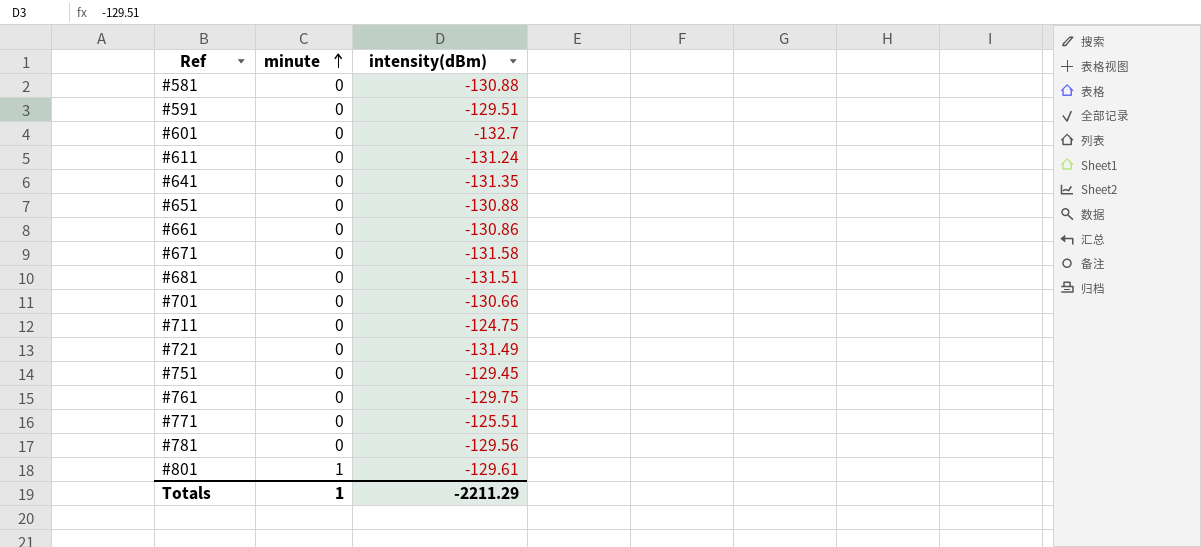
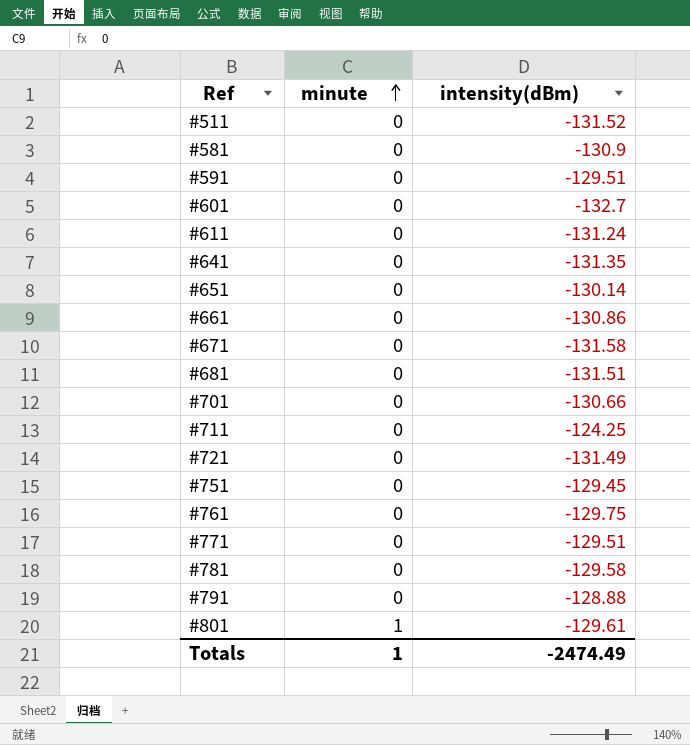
row #511: none -> 0 | -131.52
#581 | intensity(dBm): -130.88 -> -130.9
#651 | intensity(dBm): -130.88 -> -130.14
#711 | intensity(dBm): -124.75 -> -124.25
#771 | intensity(dBm): -125.51 -> -129.51
#781 | intensity(dBm): -129.56 -> -129.58
row #791: none -> 0 | -128.88
Totals | intensity(dBm): -2211.29 -> -2474.49

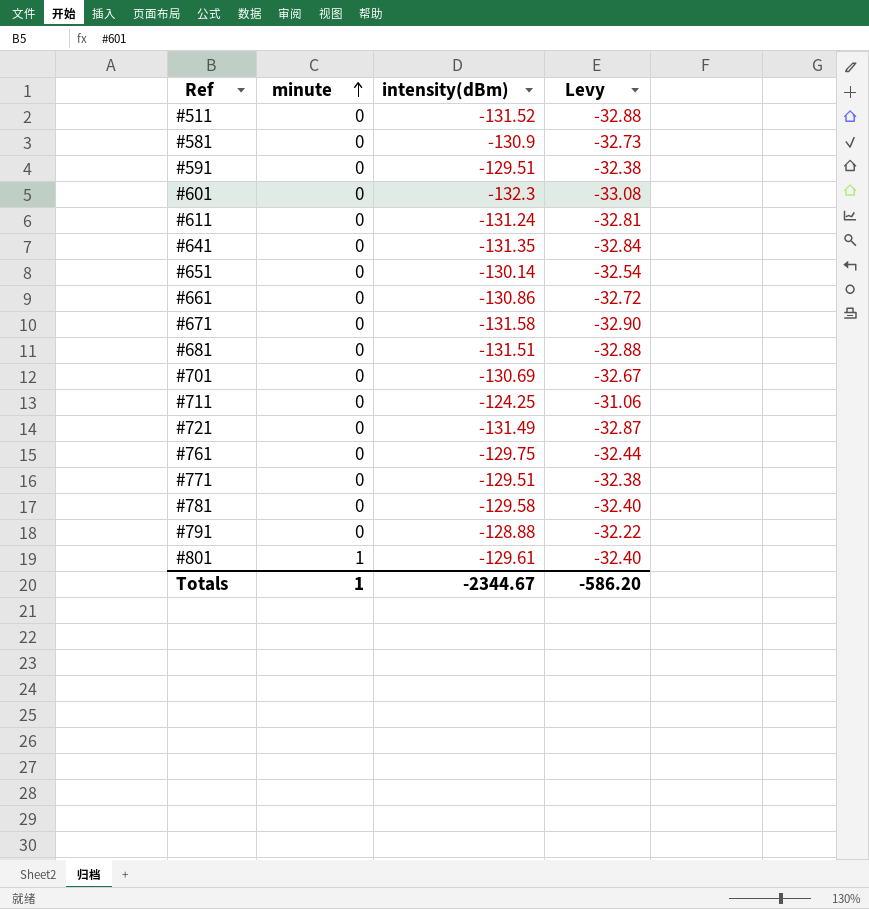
column Levy | formula: none -> [intensity(dBm)] * 0.25
row #751: 0 | -129.45 -> none
#601 | intensity(dBm): -132.7 -> -132.3
#701 | intensity(dBm): -130.66 -> -130.69
Totals | intensity(dBm): -2474.49 -> -2344.67

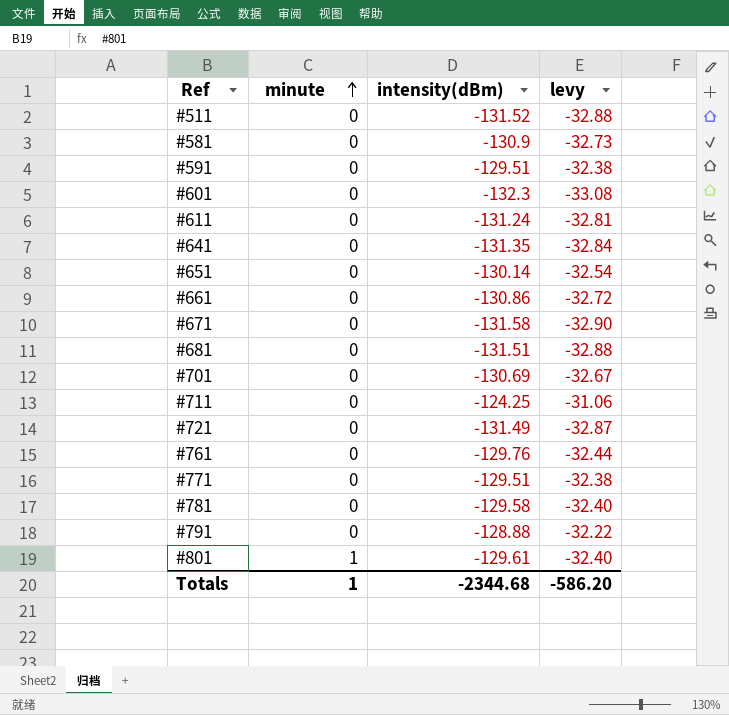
column name: Levy -> levy
#761 | intensity(dBm): -129.75 -> -129.76
Totals | intensity(dBm): -2344.67 -> -2344.68

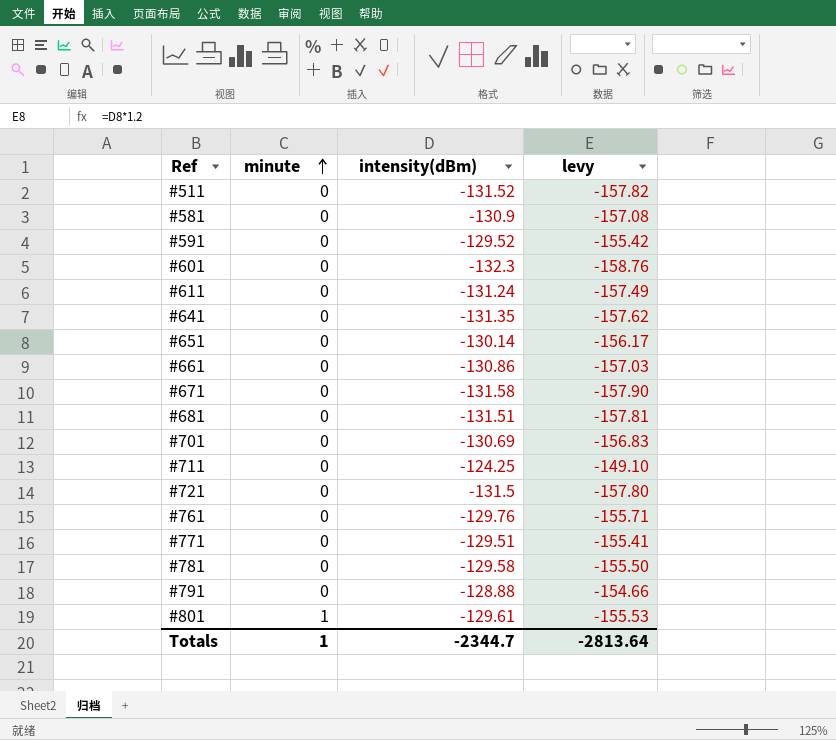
column levy | formula: [intensity(dBm)] * 0.25 -> [intensity(dBm)] * 1.2
#591 | intensity(dBm): -129.51 -> -129.52
#721 | intensity(dBm): -131.49 -> -131.5
Totals | intensity(dBm): -2344.68 -> -2344.7
Totals | levy: -586.20 -> -2813.64

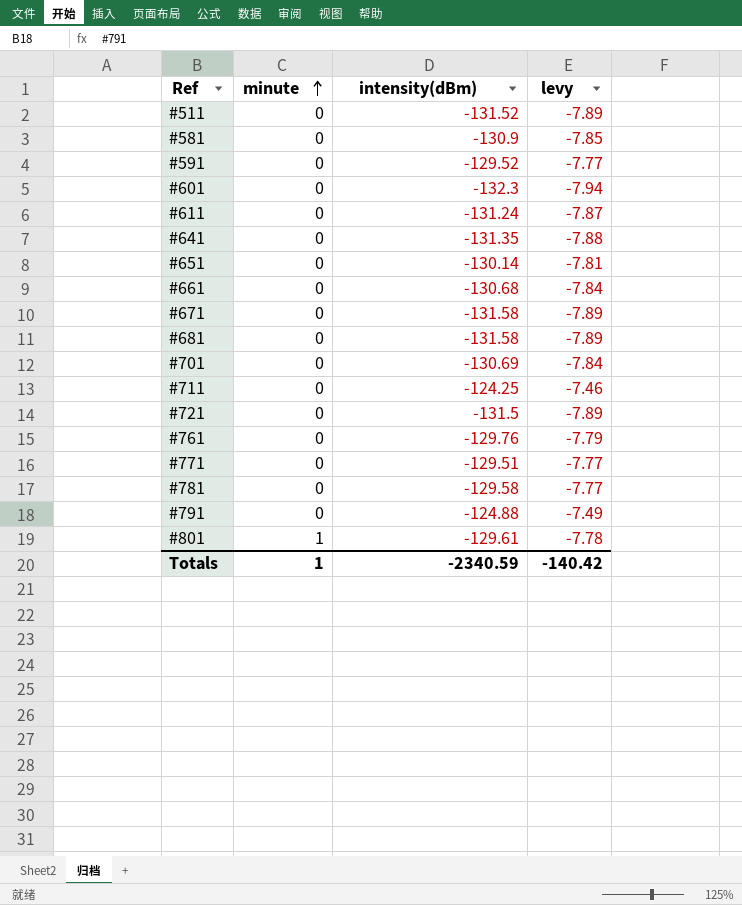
column levy | formula: [intensity(dBm)] * 1.2 -> [intensity(dBm)] * 0.06
#661 | intensity(dBm): -130.86 -> -130.68
#681 | intensity(dBm): -131.51 -> -131.58
#791 | intensity(dBm): -128.88 -> -124.88
Totals | intensity(dBm): -2344.7 -> -2340.59
Totals | levy: -2813.64 -> -140.42

